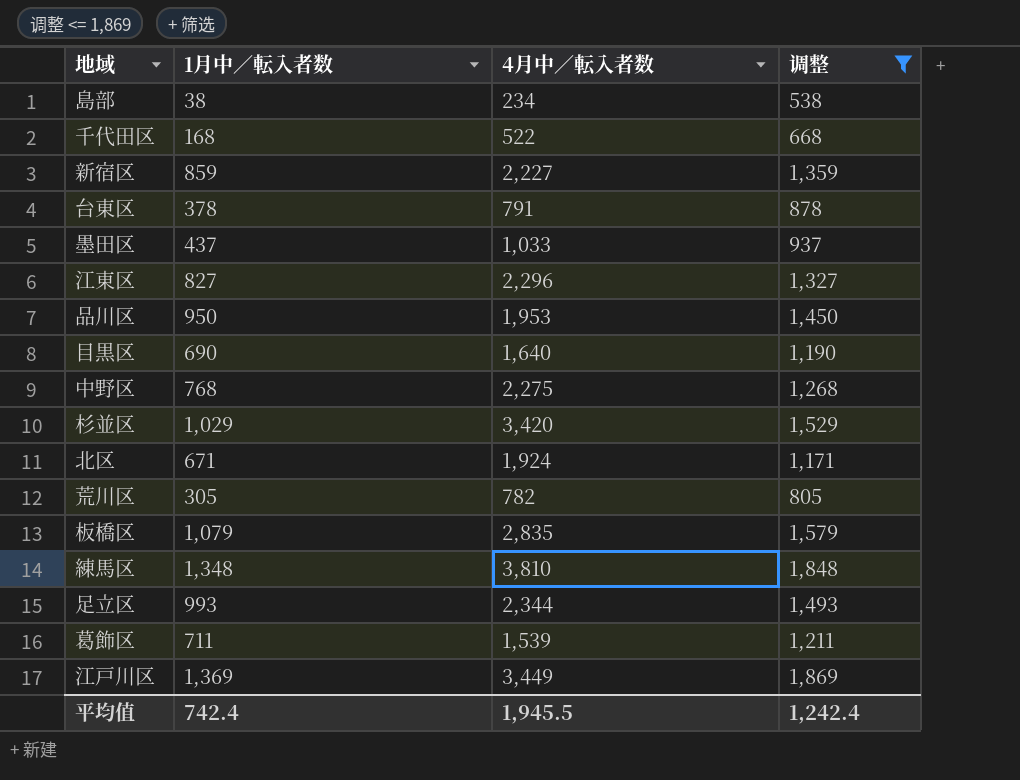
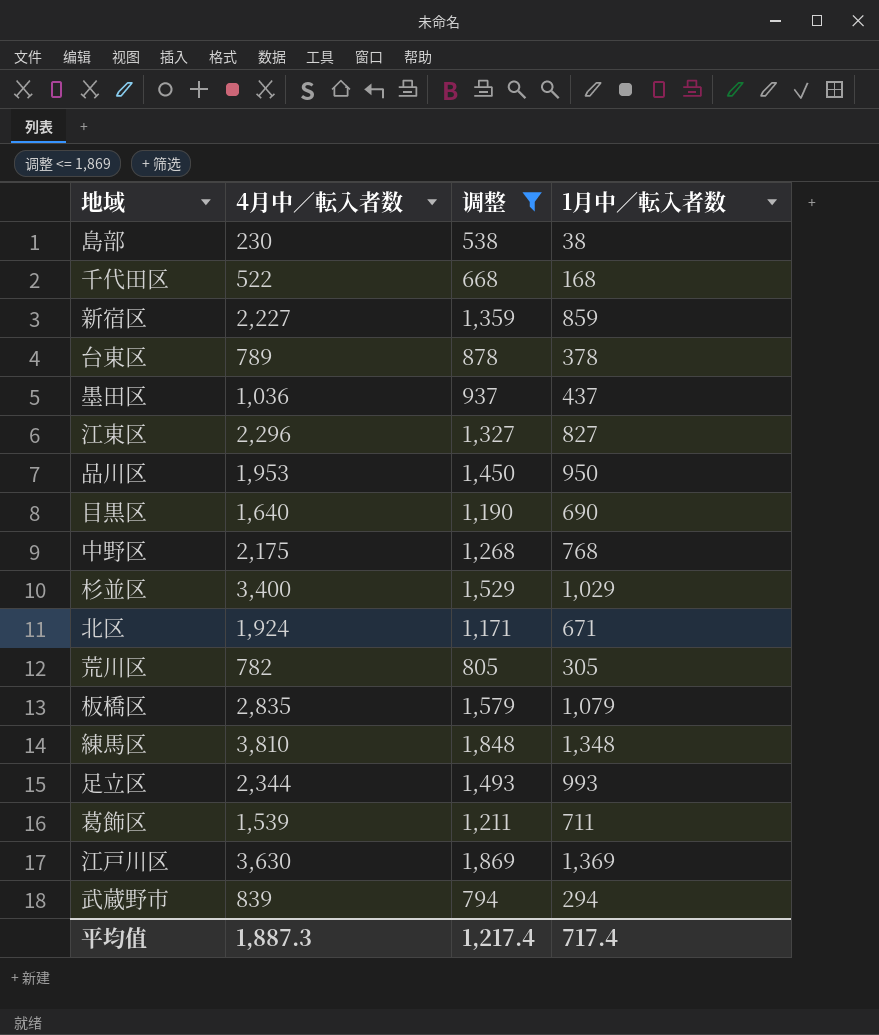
column 1月中／転入者数 | position: 2 -> 4
島部 | 4月中／転入者数: 234 -> 230
台東区 | 4月中／転入者数: 791 -> 789
墨田区 | 4月中／転入者数: 1,033 -> 1,036
中野区 | 4月中／転入者数: 2,275 -> 2,175
杉並区 | 4月中／転入者数: 3,420 -> 3,400
江戸川区 | 4月中／転入者数: 3,449 -> 3,630
row 武蔵野市: none -> 839 | 794 | 294
平均值 | 4月中／転入者数: 1,945.5 -> 1,887.3
平均值 | 调整: 1,242.4 -> 1,217.4
平均值 | 1月中／転入者数: 742.4 -> 717.4

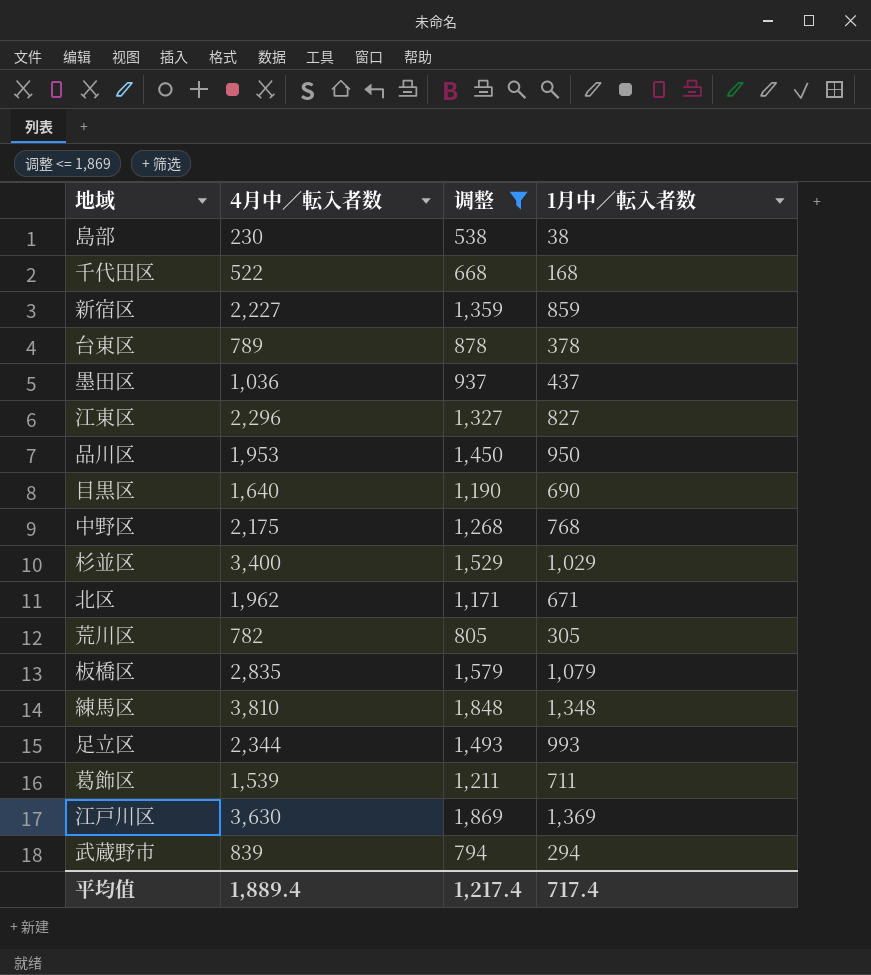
北区 | 4月中／転入者数: 1,924 -> 1,962
平均值 | 4月中／転入者数: 1,887.3 -> 1,889.4

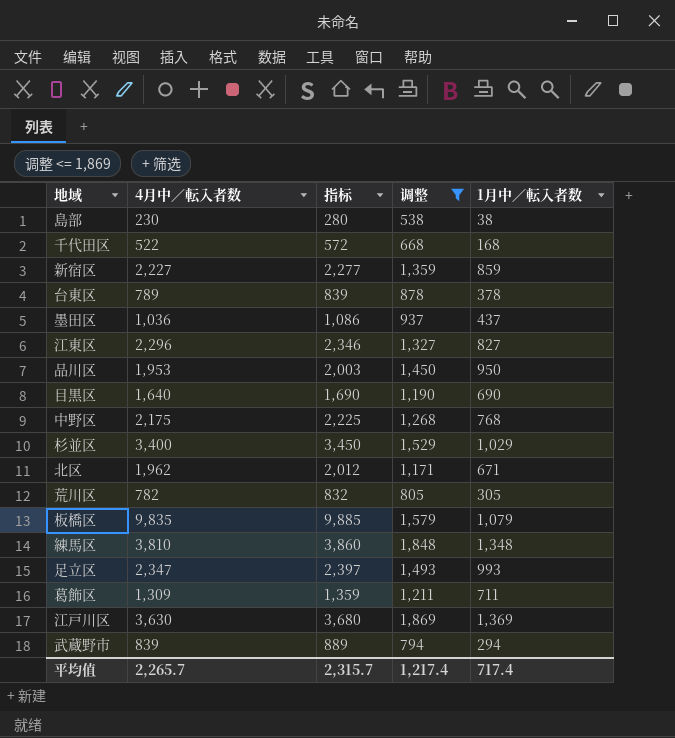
column 指标 | formula: none -> [4月中／転入者数] + 50
板橋区 | 4月中／転入者数: 2,835 -> 9,835
足立区 | 4月中／転入者数: 2,344 -> 2,347
葛飾区 | 4月中／転入者数: 1,539 -> 1,309
平均值 | 4月中／転入者数: 1,889.4 -> 2,265.7

